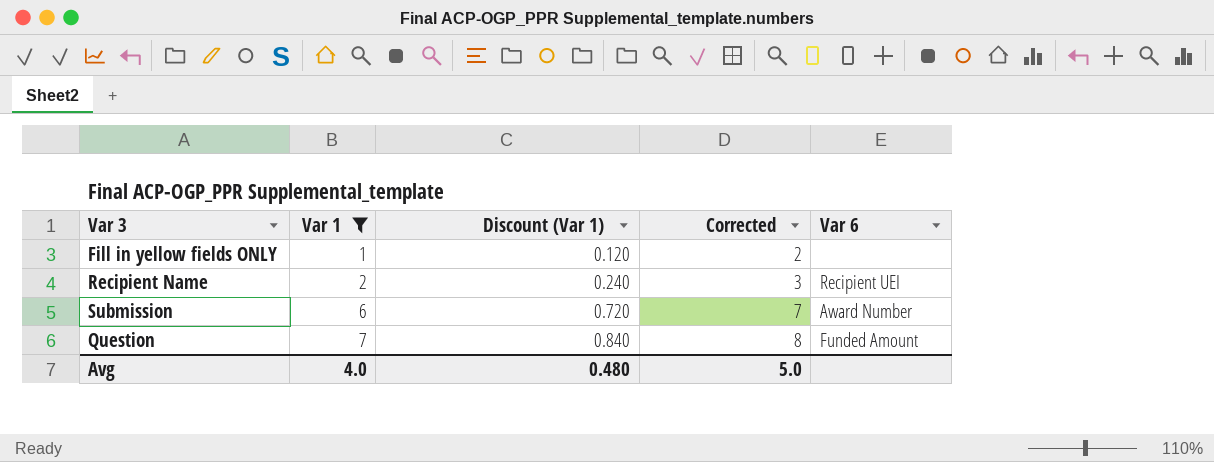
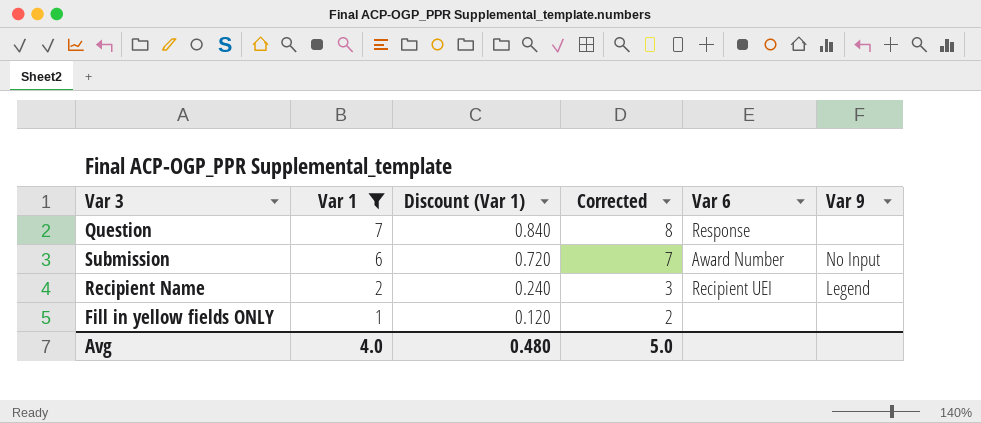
row order: Var 1 ascending -> Var 1 descending
column Var 9 | position: none -> 6
Question | Var 6: Funded Amount -> Response

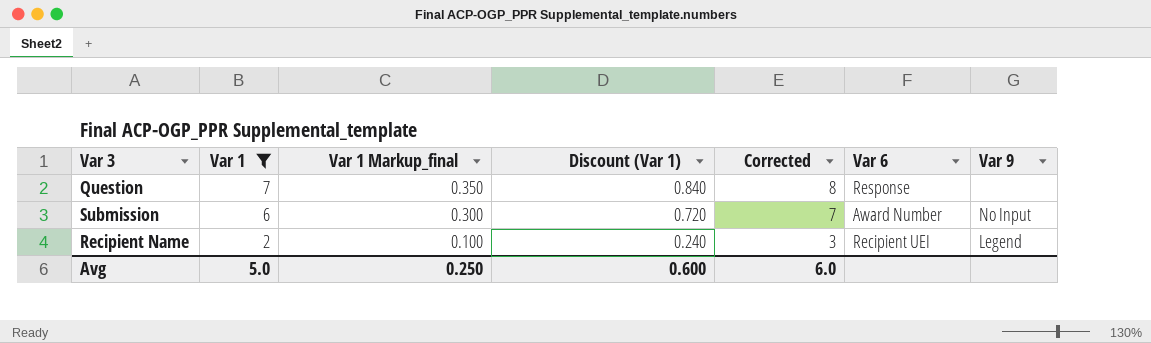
column Var 1 Markup_final | formula: none -> [Var 1] * 0.05
row Fill in yellow fields ONLY: 1 | 0.120 | 2 | none | none -> none
Avg | Var 1: 4.0 -> 5.0
Avg | Discount (Var 1): 0.480 -> 0.600
Avg | Corrected: 5.0 -> 6.0

